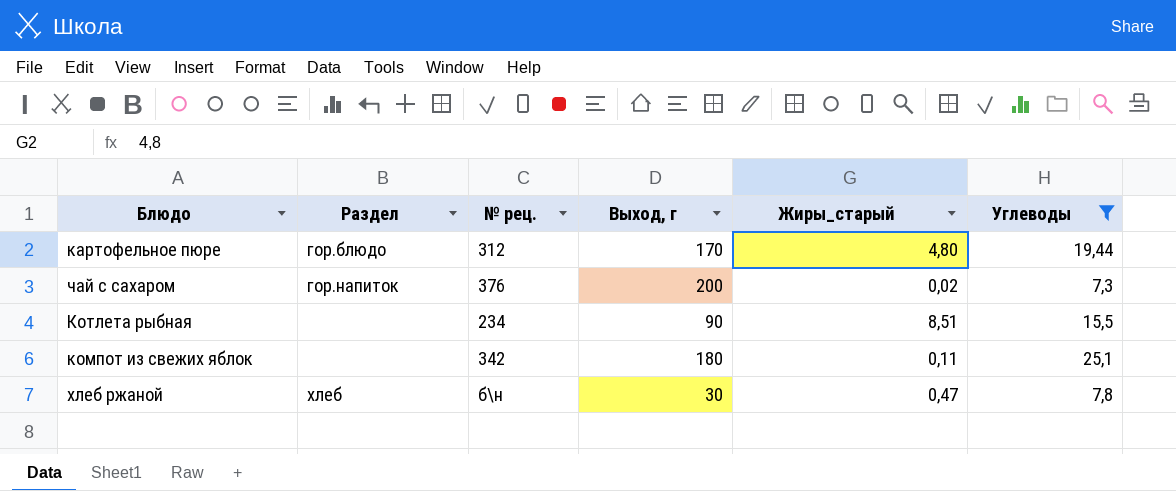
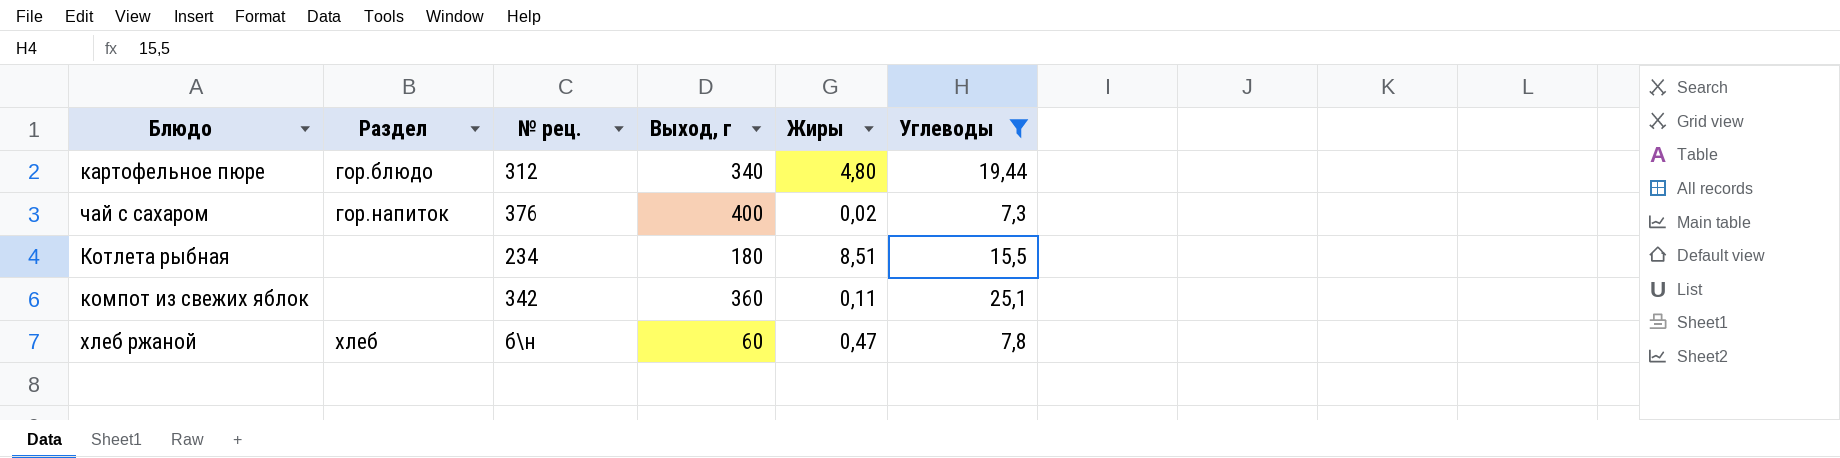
column name: Жиры_старый -> Жиры
картофельное пюре | Выход, г: 170 -> 340
чай с сахаром | Выход, г: 200 -> 400
Котлета рыбная | Выход, г: 90 -> 180
компот из свежих яблок | Выход, г: 180 -> 360
хлеб ржаной | Выход, г: 30 -> 60

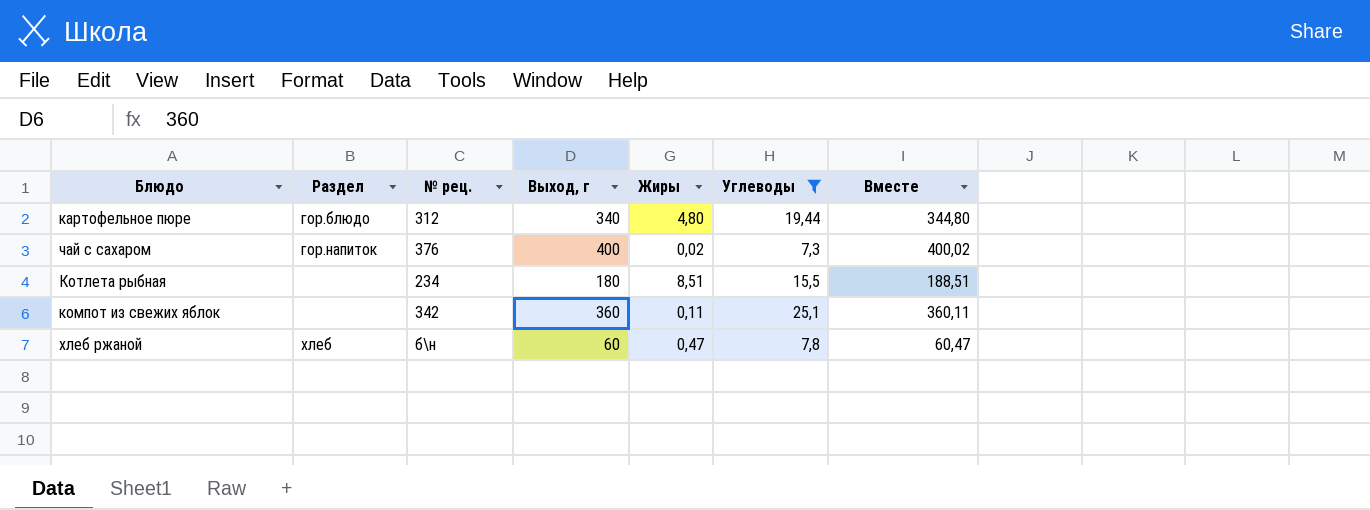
column Вместе | formula: none -> [Выход, г] + [Жиры]

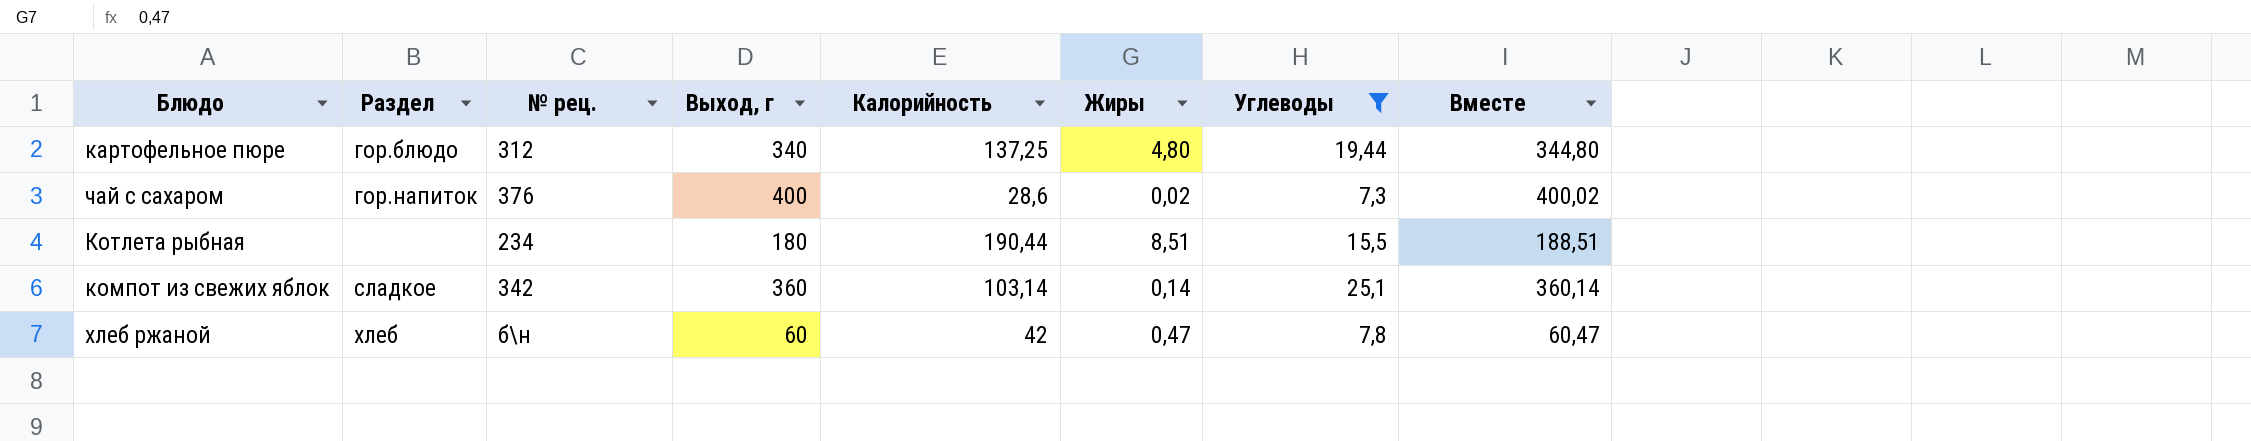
column Калорийность | position: none -> 5
компот из свежих яблок | Раздел: none -> сладкое
компот из свежих яблок | Жиры: 0,11 -> 0,14
компот из свежих яблок | Вместе: 360,11 -> 360,14

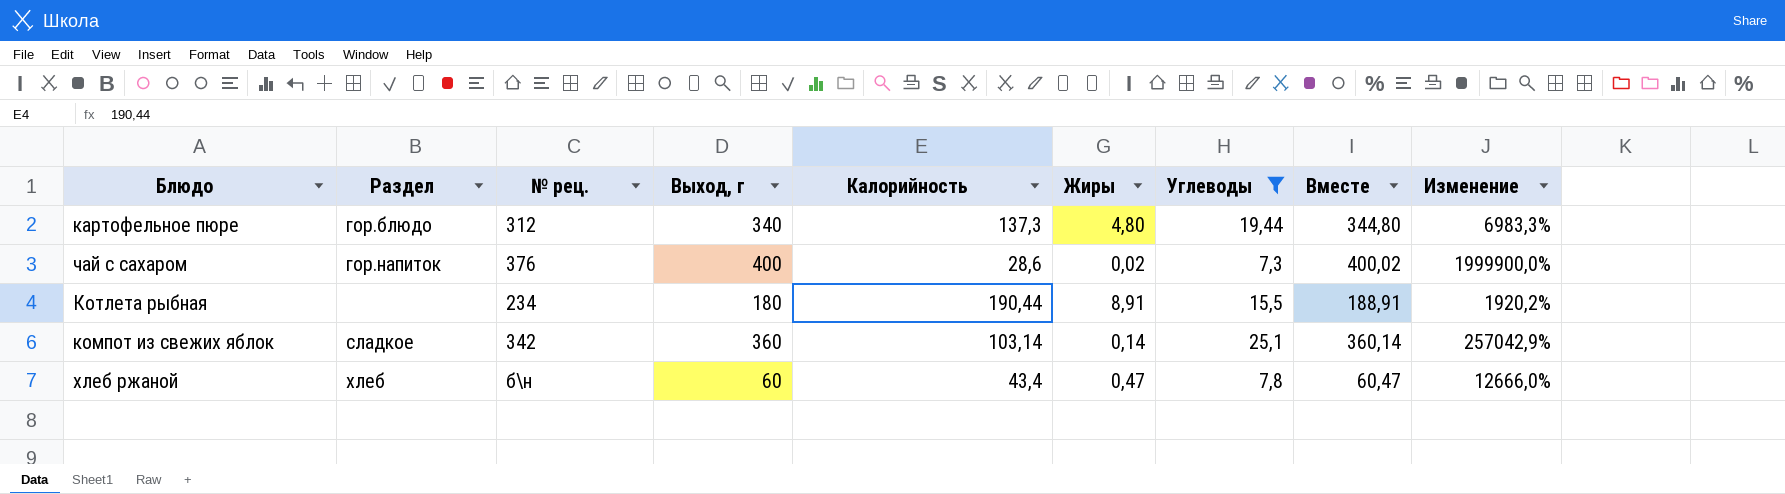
column Изменение | formula: none -> ([Выход, г] - [Жиры]) / [Жиры]
картофельное пюре | Калорийность: 137,25 -> 137,3
Котлета рыбная | Жиры: 8,51 -> 8,91
Котлета рыбная | Вместе: 188,51 -> 188,91
хлеб ржаной | Калорийность: 42 -> 43,4

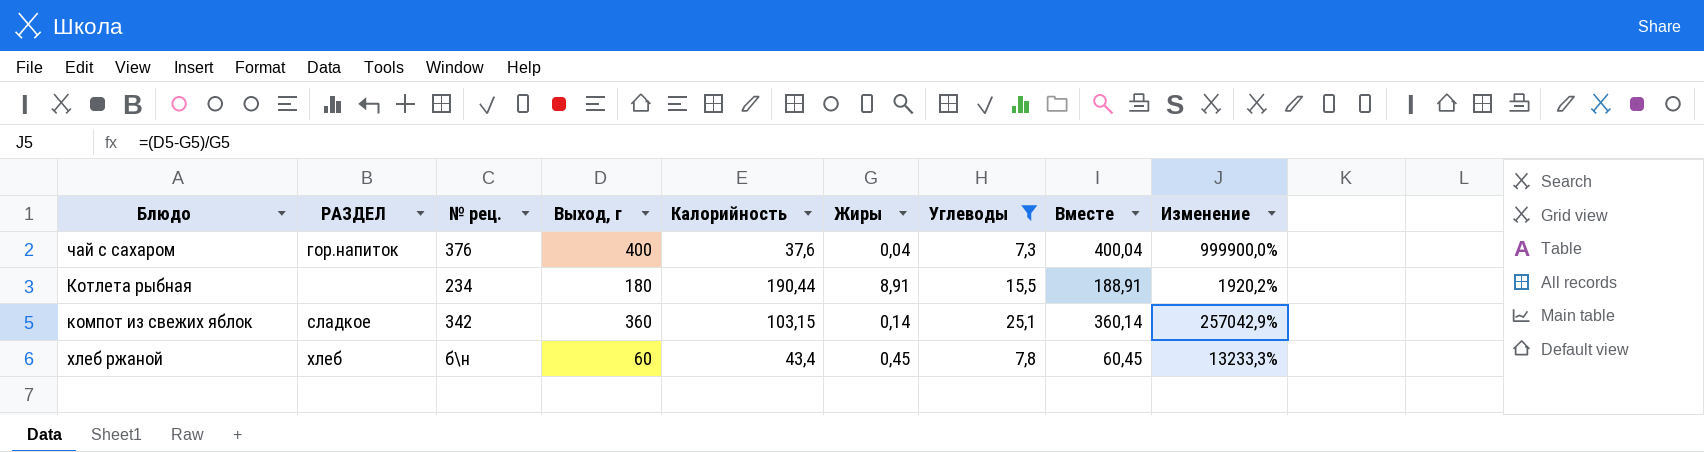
column name: Раздел -> РАЗДЕЛ
row картофельное пюре: гор.блюдо | 312 | 340 | 137,3 | 4,80 | 19,44 | 344,80 | 6983,3% -> none
чай с сахаром | Калорийность: 28,6 -> 37,6
чай с сахаром | Жиры: 0,02 -> 0,04
чай с сахаром | Вместе: 400,02 -> 400,04
чай с сахаром | Изменение: 1999900,0% -> 999900,0%
компот из свежих яблок | Калорийность: 103,14 -> 103,15
хлеб ржаной | Жиры: 0,47 -> 0,45
хлеб ржаной | Вместе: 60,47 -> 60,45
хлеб ржаной | Изменение: 12666,0% -> 13233,3%

